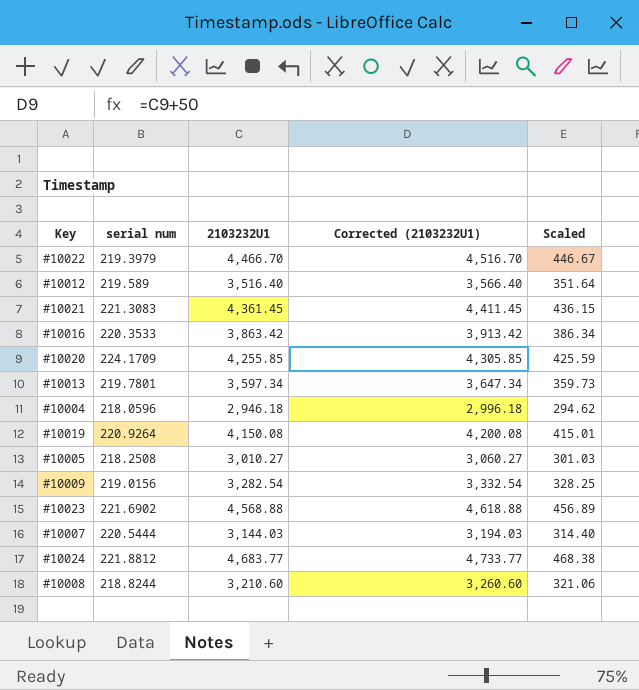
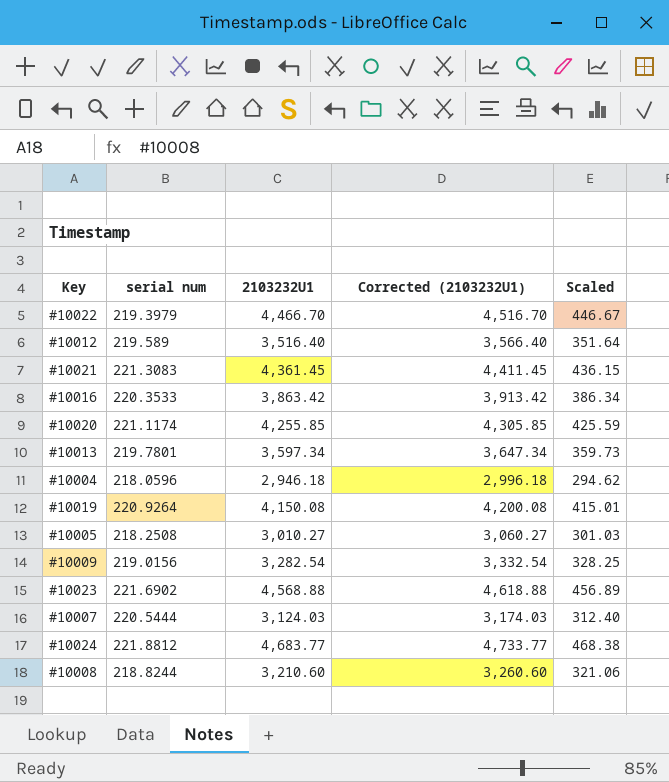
#10020 | serial num: 224.1709 -> 221.1174
#10007 | 2103232U1: 3,144.03 -> 3,124.03
#10007 | Corrected (2103232U1): 3,194.03 -> 3,174.03
#10007 | Scaled: 314.40 -> 312.40

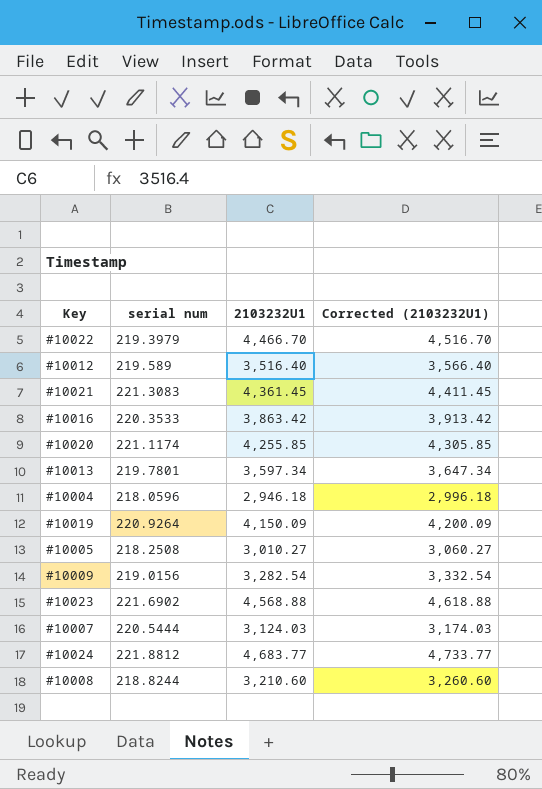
column Scaled | formula: [2103232U1] * 0.1 -> none
#10019 | 2103232U1: 4,150.08 -> 4,150.09
#10019 | Corrected (2103232U1): 4,200.08 -> 4,200.09

